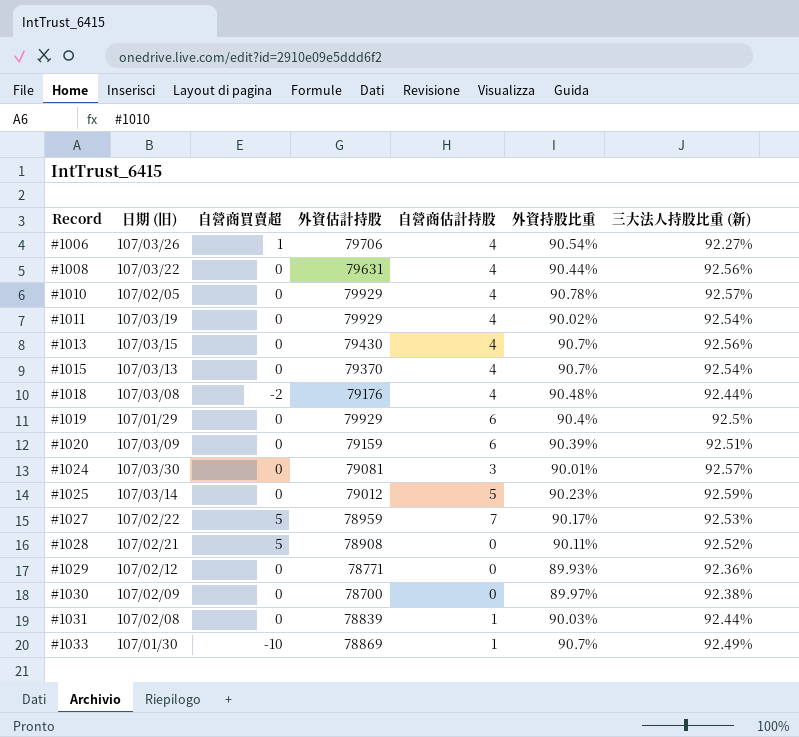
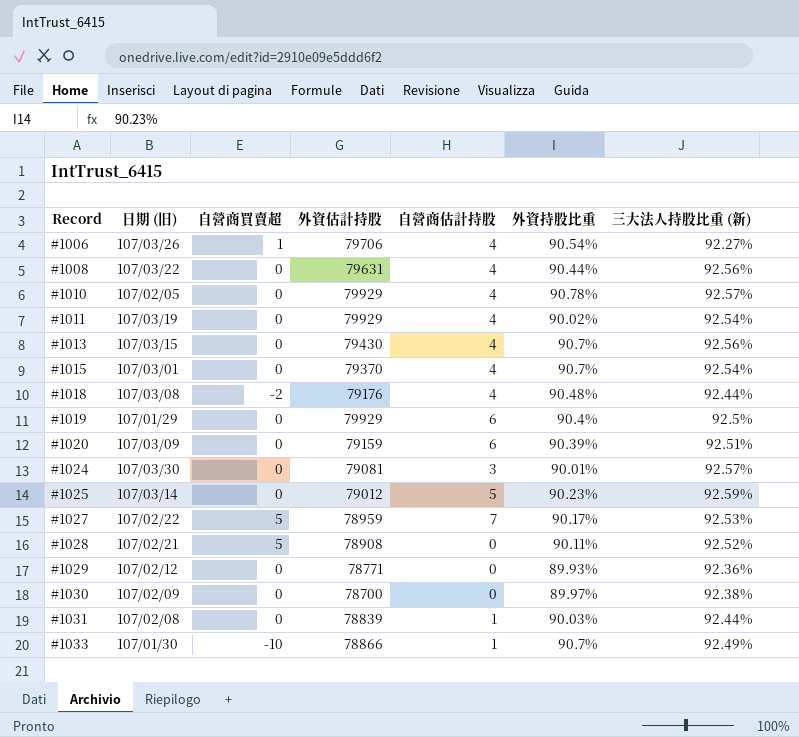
#1015 | 日期 (旧): 107/03/13 -> 107/03/01
#1033 | 外資估計持股: 78869 -> 78866

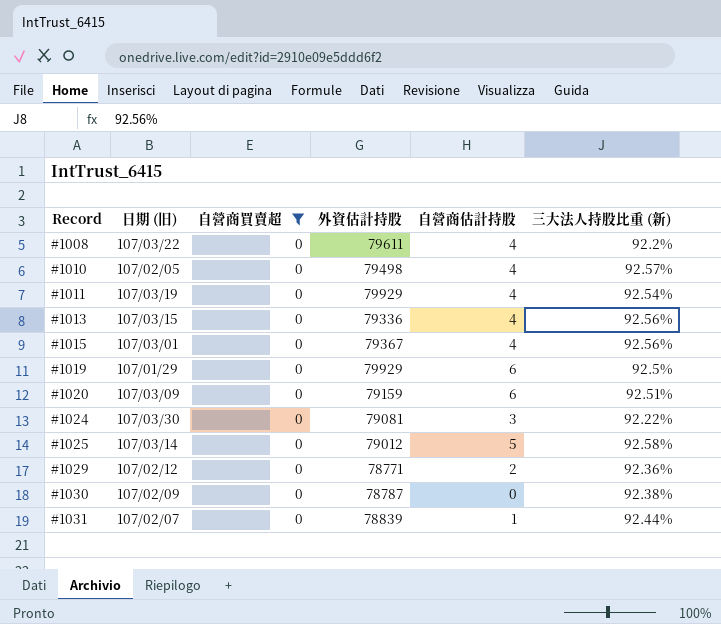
filter: none -> 自營商買賣超 = 0
column 外資持股比重 | position: 6 -> none
#1008 | 外資估計持股: 79631 -> 79611
#1008 | 三大法人持股比重 (新): 92.56% -> 92.2%
#1010 | 外資估計持股: 79929 -> 79498
#1013 | 外資估計持股: 79430 -> 79336
#1015 | 外資估計持股: 79370 -> 79367
#1015 | 三大法人持股比重 (新): 92.54% -> 92.56%
#1024 | 三大法人持股比重 (新): 92.57% -> 92.22%
#1025 | 三大法人持股比重 (新): 92.59% -> 92.58%
#1029 | 自營商估計持股: 0 -> 2
#1030 | 外資估計持股: 78700 -> 78787
#1031 | 日期 (旧): 107/02/08 -> 107/02/07

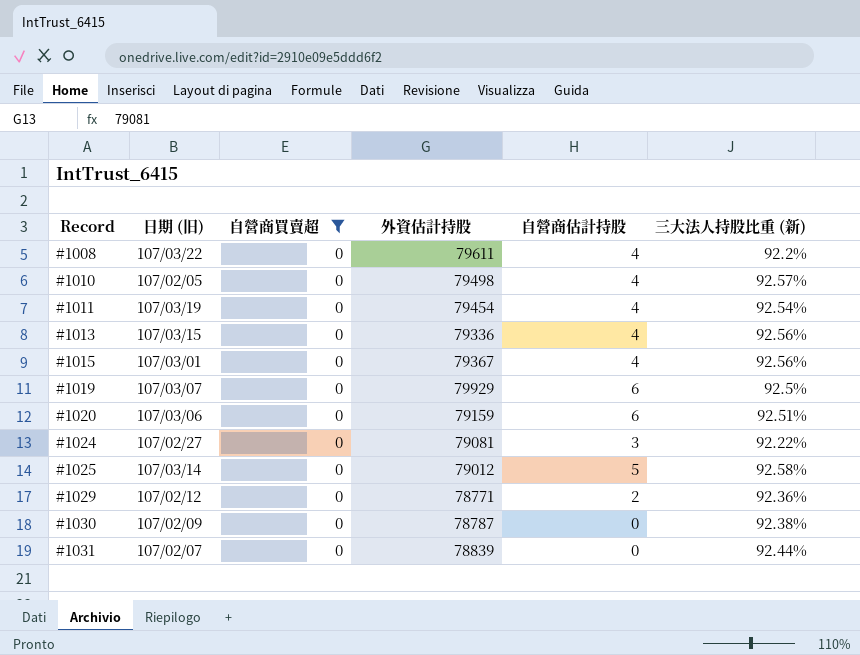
#1011 | 外資估計持股: 79929 -> 79454
#1019 | 日期 (旧): 107/01/29 -> 107/03/07
#1020 | 日期 (旧): 107/03/09 -> 107/03/06
#1024 | 日期 (旧): 107/03/30 -> 107/02/27
#1031 | 自營商估計持股: 1 -> 0

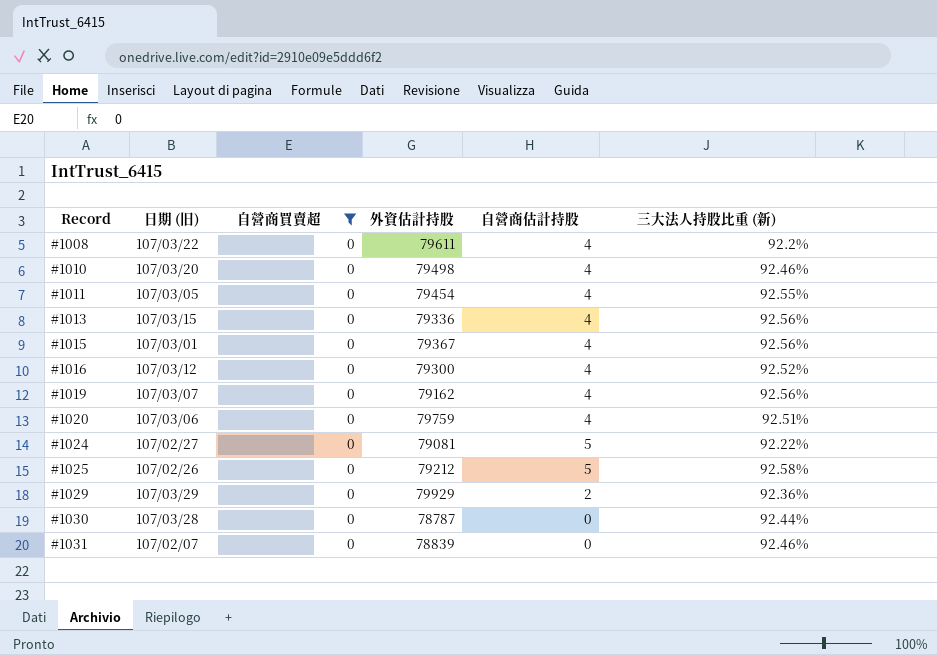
#1010 | 日期 (旧): 107/02/05 -> 107/03/20
#1010 | 三大法人持股比重 (新): 92.57% -> 92.46%
#1011 | 日期 (旧): 107/03/19 -> 107/03/05
#1011 | 三大法人持股比重 (新): 92.54% -> 92.55%
row #1016: none -> 107/03/12 | 0 | 79300 | 4 | 92.52%
#1019 | 外資估計持股: 79929 -> 79162
#1019 | 自營商估計持股: 6 -> 4
#1019 | 三大法人持股比重 (新): 92.5% -> 92.56%
#1020 | 外資估計持股: 79159 -> 79759
#1020 | 自營商估計持股: 6 -> 4
#1024 | 自營商估計持股: 3 -> 5
#1025 | 日期 (旧): 107/03/14 -> 107/02/26
#1025 | 外資估計持股: 79012 -> 79212
#1029 | 日期 (旧): 107/02/12 -> 107/03/29
#1029 | 外資估計持股: 78771 -> 79929
#1030 | 日期 (旧): 107/02/09 -> 107/03/28
#1030 | 三大法人持股比重 (新): 92.38% -> 92.44%
#1031 | 三大法人持股比重 (新): 92.44% -> 92.46%

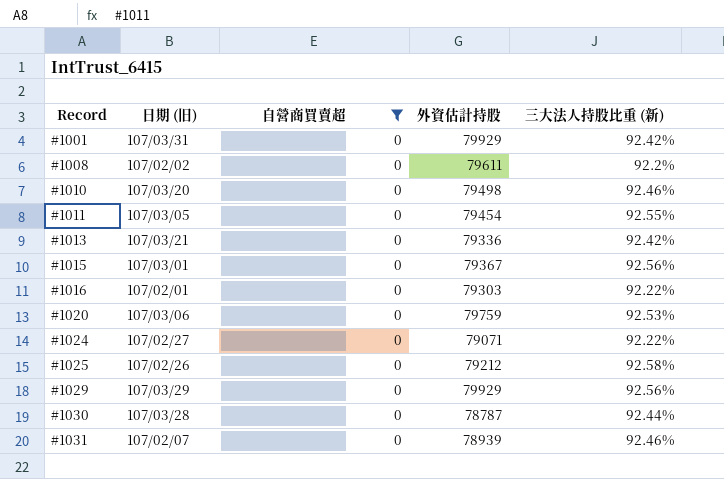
column 自營商估計持股 | position: 5 -> none
row #1019: 107/03/07 | 0 | 79162 | 4 | 92.56% -> none
row #1001: none -> 107/03/31 | 0 | 79929 | 92.42%
#1008 | 日期 (旧): 107/03/22 -> 107/02/02
#1013 | 日期 (旧): 107/03/15 -> 107/03/21
#1013 | 三大法人持股比重 (新): 92.56% -> 92.42%
#1016 | 日期 (旧): 107/03/12 -> 107/02/01
#1016 | 外資估計持股: 79300 -> 79303
#1016 | 三大法人持股比重 (新): 92.52% -> 92.22%
#1020 | 三大法人持股比重 (新): 92.51% -> 92.53%
#1024 | 外資估計持股: 79081 -> 79071
#1029 | 三大法人持股比重 (新): 92.36% -> 92.56%
#1031 | 外資估計持股: 78839 -> 78939

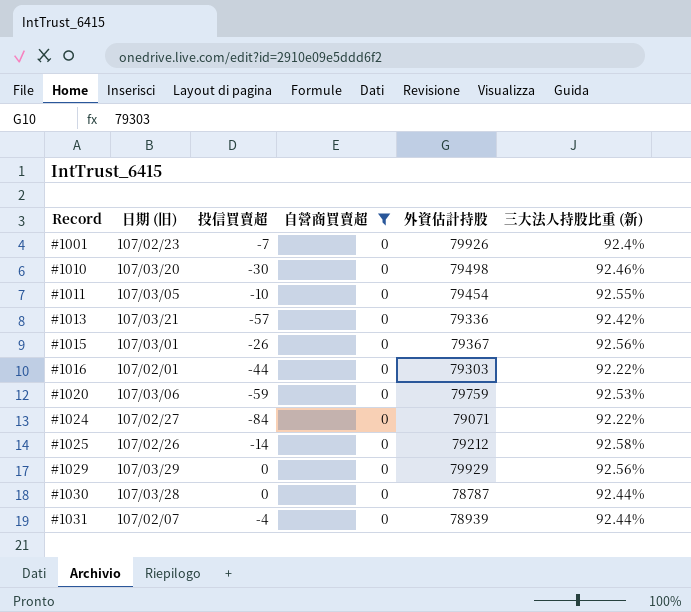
column 投信買賣超 | position: none -> 3
row #1008: 107/02/02 | 0 | 79611 | 92.2% -> none
#1001 | 日期 (旧): 107/03/31 -> 107/02/23
#1001 | 外資估計持股: 79929 -> 79926
#1001 | 三大法人持股比重 (新): 92.42% -> 92.4%
#1031 | 三大法人持股比重 (新): 92.46% -> 92.44%

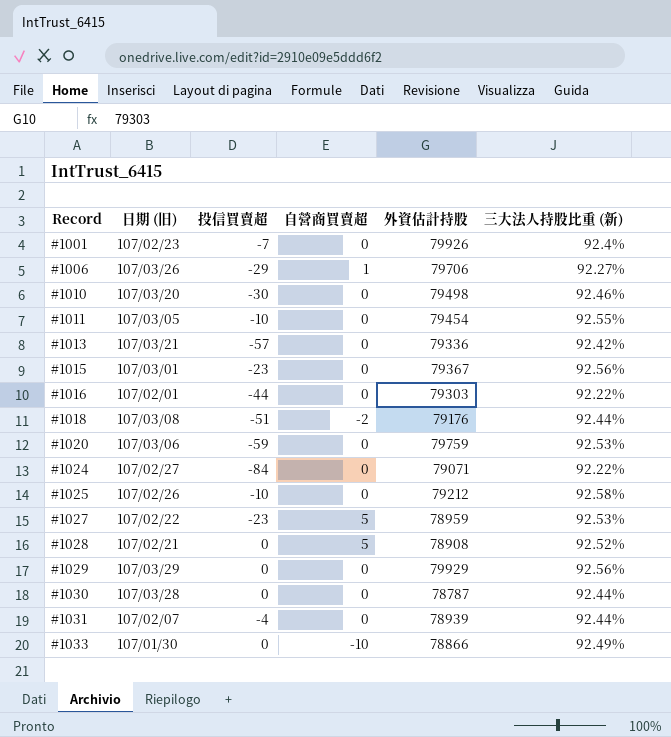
filter: 自營商買賣超 = 0 -> none
#1015 | 投信買賣超: -26 -> -23
#1025 | 投信買賣超: -14 -> -10

